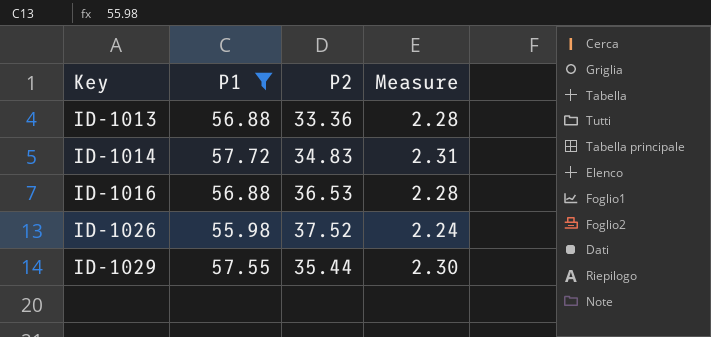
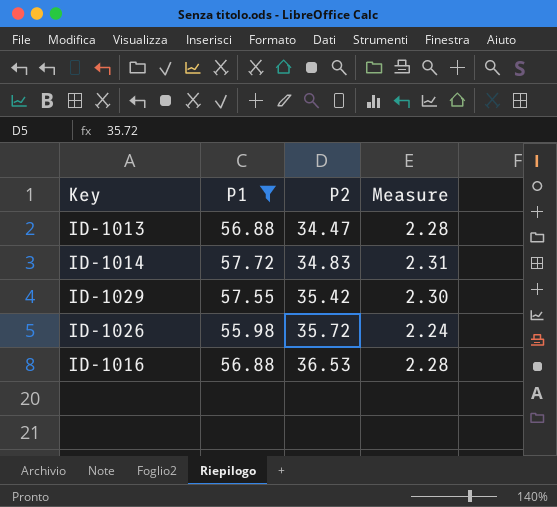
row order: Key ascending -> P2 ascending
ID-1013 | P2: 33.36 -> 34.47
ID-1029 | P2: 35.44 -> 35.42
ID-1026 | P2: 37.52 -> 35.72

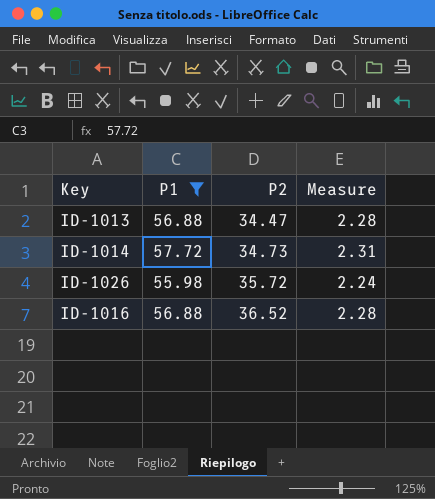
row ID-1029: 57.55 | 35.42 | 2.30 -> none
ID-1014 | P2: 34.83 -> 34.73
ID-1016 | P2: 36.53 -> 36.52

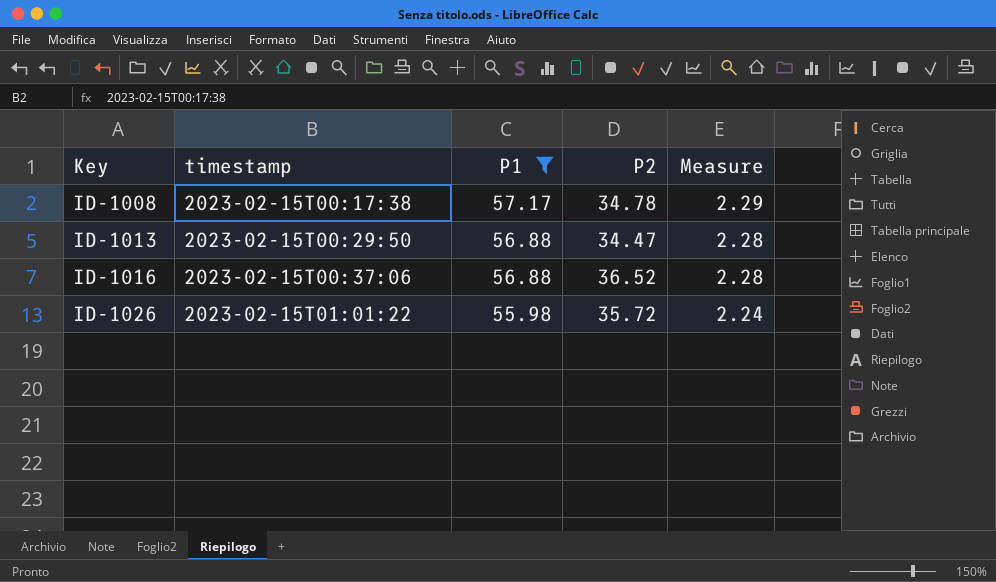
row order: P2 ascending -> Key ascending
column timestamp | position: none -> 2
row ID-1014: 57.72 | 34.73 | 2.31 -> none
row ID-1008: none -> 2023-02-15T00:17:38 | 57.17 | 34.78 | 2.29

